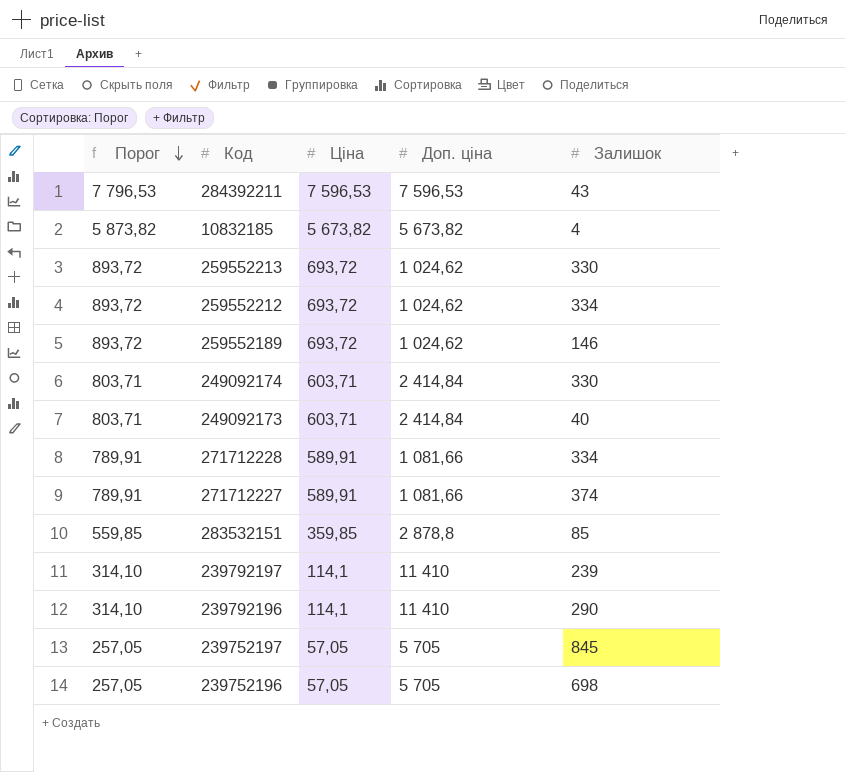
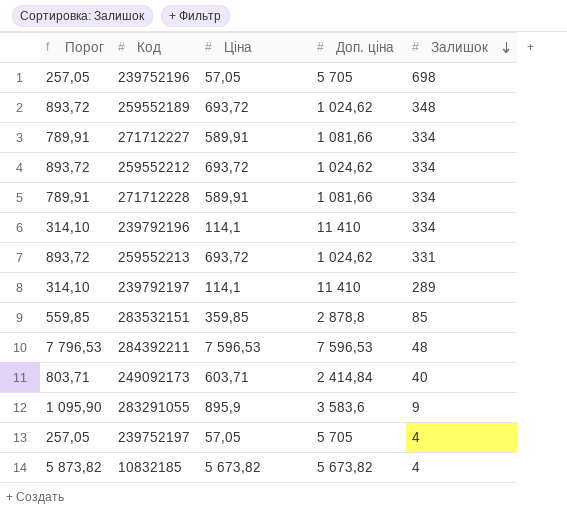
row order: Порог descending -> Залишок descending
row 249092174: 803,71 | 603,71 | 2 414,84 | 330 -> none
259552189 | Залишок: 146 -> 348
271712227 | Залишок: 374 -> 334
239792196 | Залишок: 290 -> 334
259552213 | Залишок: 330 -> 331
239792197 | Залишок: 239 -> 289
284392211 | Залишок: 43 -> 48
row 283291055: none -> 1 095,90 | 895,9 | 3 583,6 | 9
239752197 | Залишок: 845 -> 4

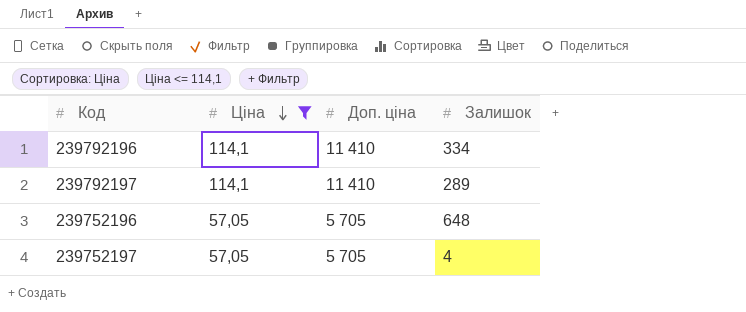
filter: none -> Ціна <= 114,1
row order: Залишок descending -> Ціна descending
column Порог | formula: [Ціна] + 200 -> none
239752196 | Залишок: 698 -> 648

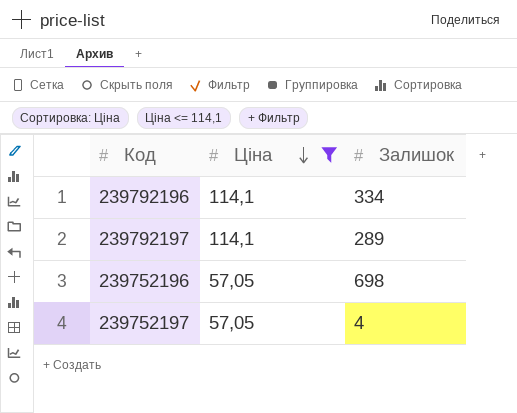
column Доп. ціна | position: 3 -> none
239752196 | Залишок: 648 -> 698

